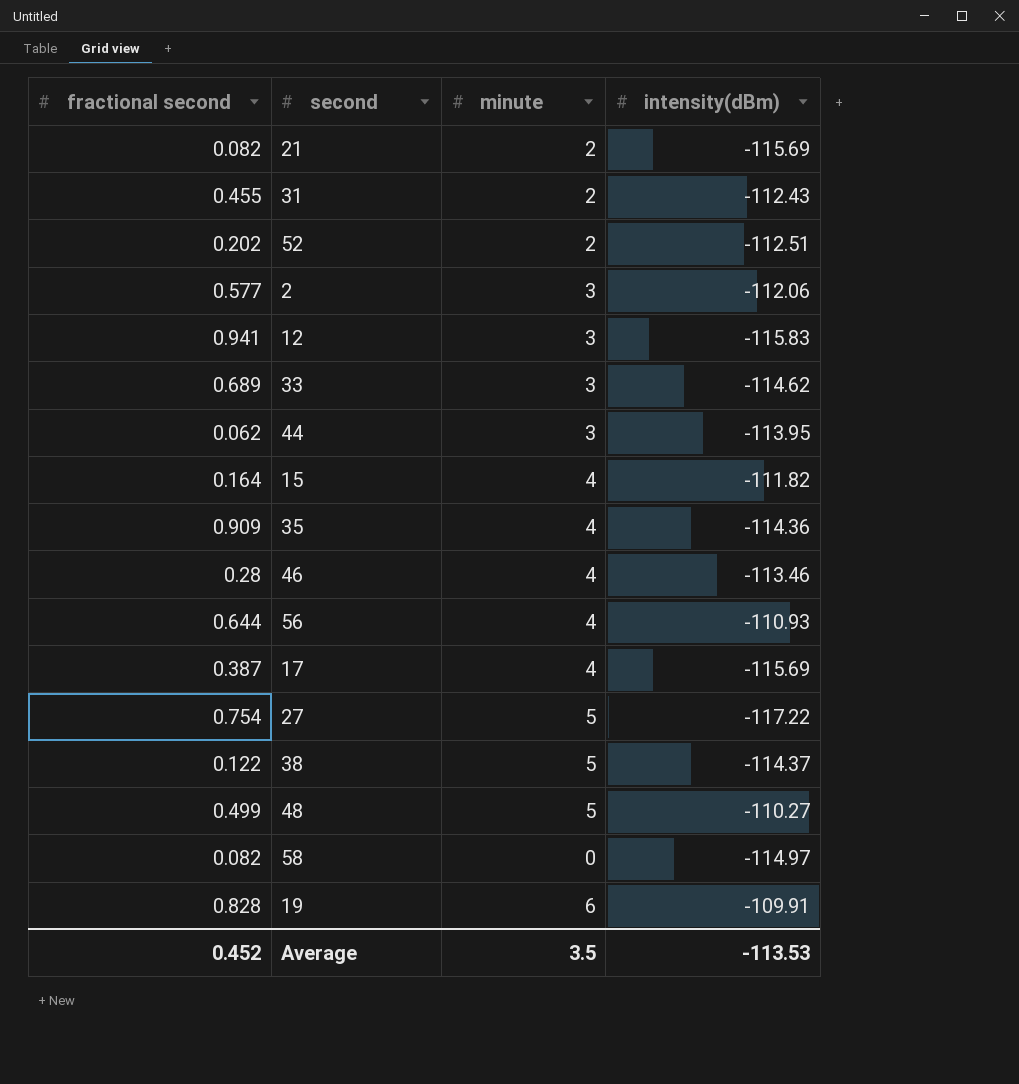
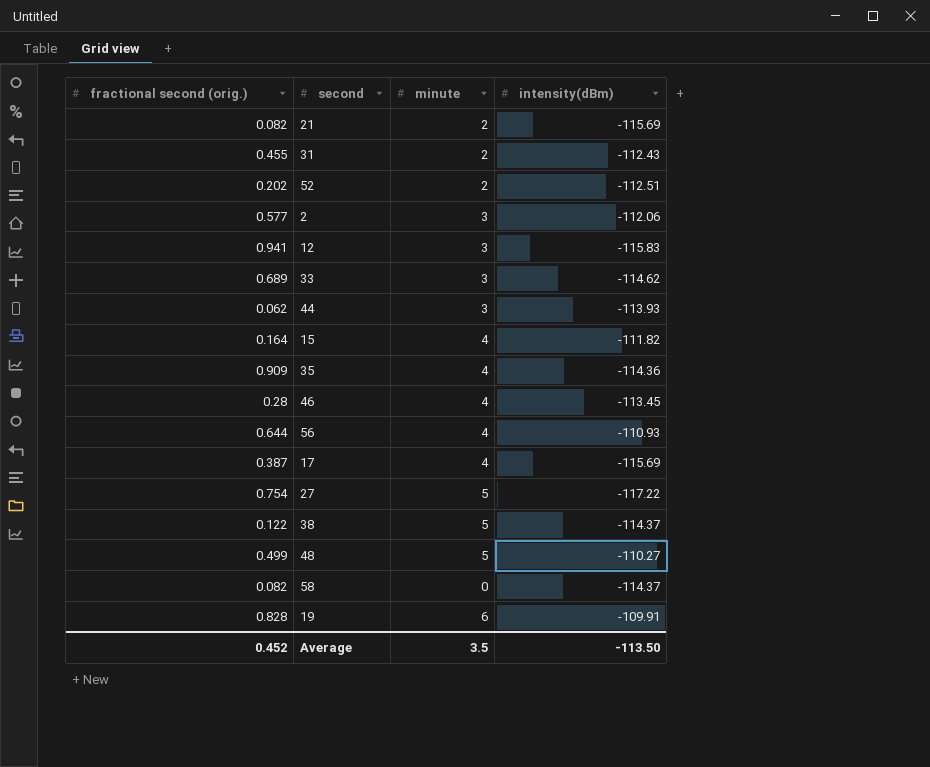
column name: fractional second -> fractional second (orig.)
44 | intensity(dBm): -113.95 -> -113.93
46 | intensity(dBm): -113.46 -> -113.45
58 | intensity(dBm): -114.97 -> -114.37
Average | intensity(dBm): -113.53 -> -113.50

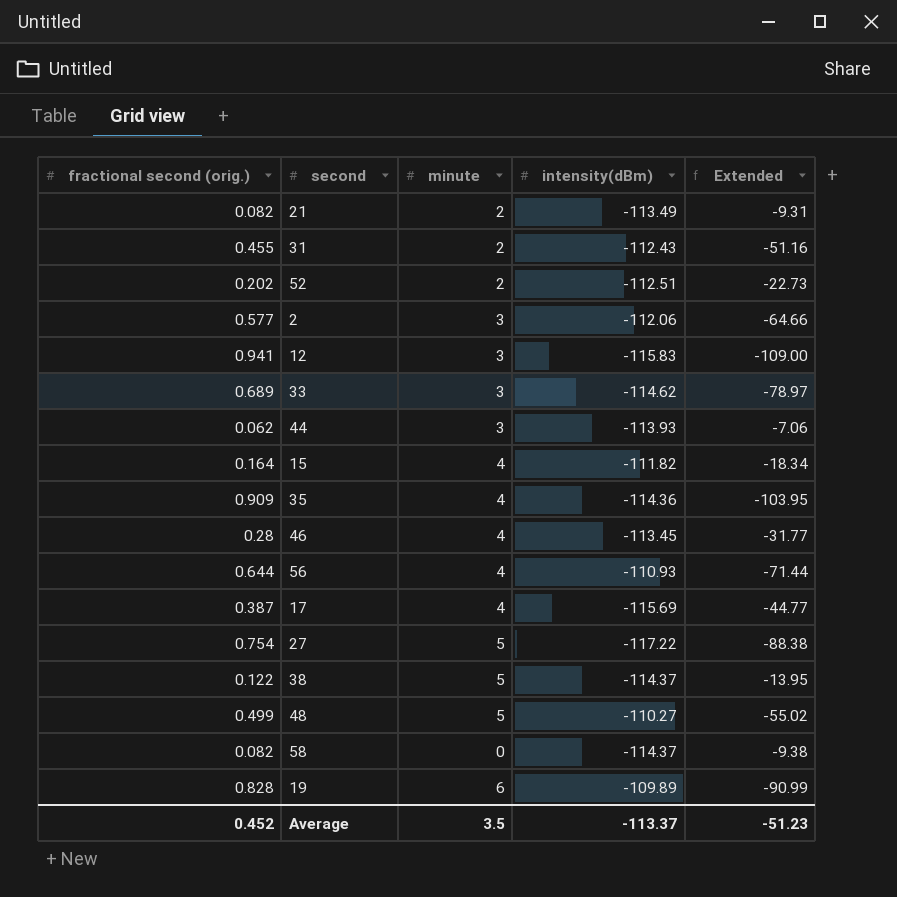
column Extended | formula: none -> [fractional second (orig.)] * [intensity(dBm)]
21 | intensity(dBm): -115.69 -> -113.49
19 | intensity(dBm): -109.91 -> -109.89
Average | intensity(dBm): -113.50 -> -113.37

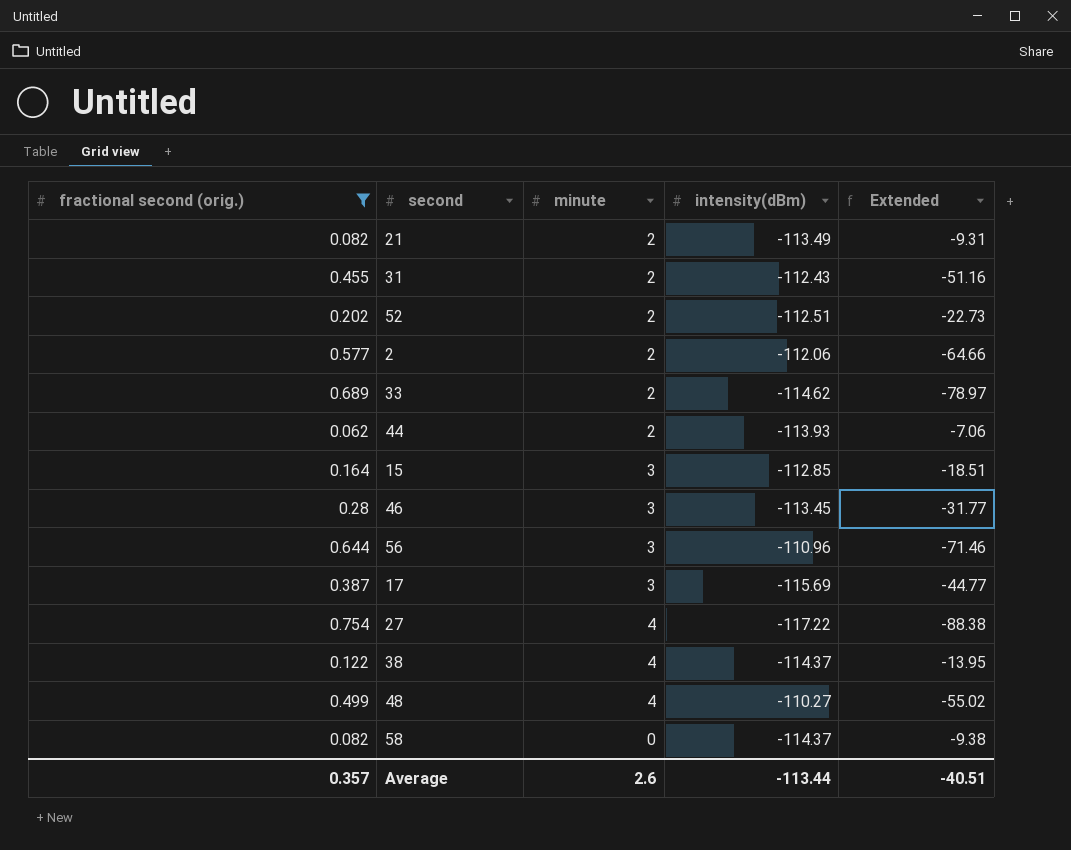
filter: none -> fractional second (orig.) <= 0.754
2 | minute: 3 -> 2
33 | minute: 3 -> 2
44 | minute: 3 -> 2
15 | minute: 4 -> 3
15 | intensity(dBm): -111.82 -> -112.85
15 | Extended: -18.34 -> -18.51
46 | minute: 4 -> 3
56 | minute: 4 -> 3
56 | intensity(dBm): -110.93 -> -110.96
56 | Extended: -71.44 -> -71.46
17 | minute: 4 -> 3
27 | minute: 5 -> 4
38 | minute: 5 -> 4
48 | minute: 5 -> 4
Average | fractional second (orig.): 0.452 -> 0.357
Average | minute: 3.5 -> 2.6
Average | intensity(dBm): -113.37 -> -113.44
Average | Extended: -51.23 -> -40.51

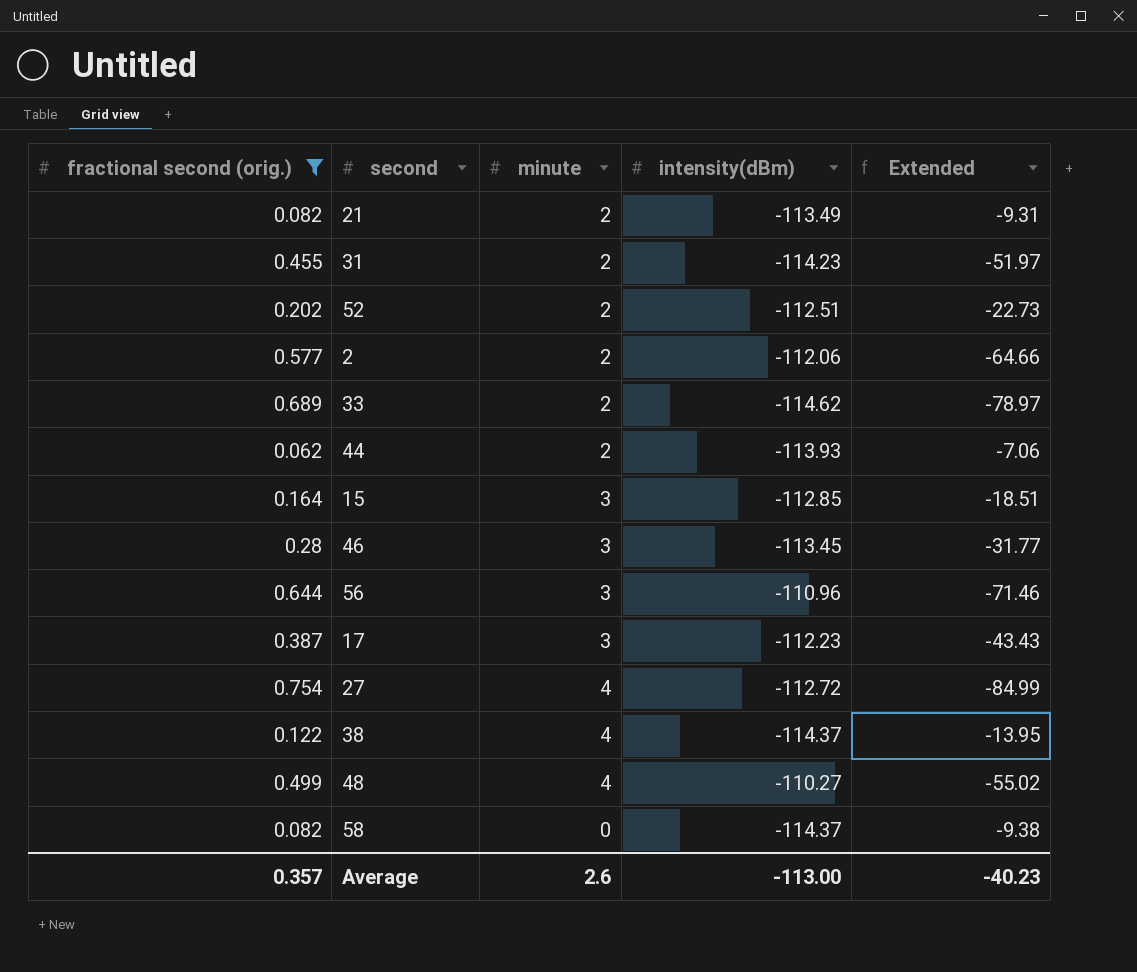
31 | intensity(dBm): -112.43 -> -114.23
31 | Extended: -51.16 -> -51.97
17 | intensity(dBm): -115.69 -> -112.23
17 | Extended: -44.77 -> -43.43
27 | intensity(dBm): -117.22 -> -112.72
27 | Extended: -88.38 -> -84.99
Average | intensity(dBm): -113.44 -> -113.00
Average | Extended: -40.51 -> -40.23

